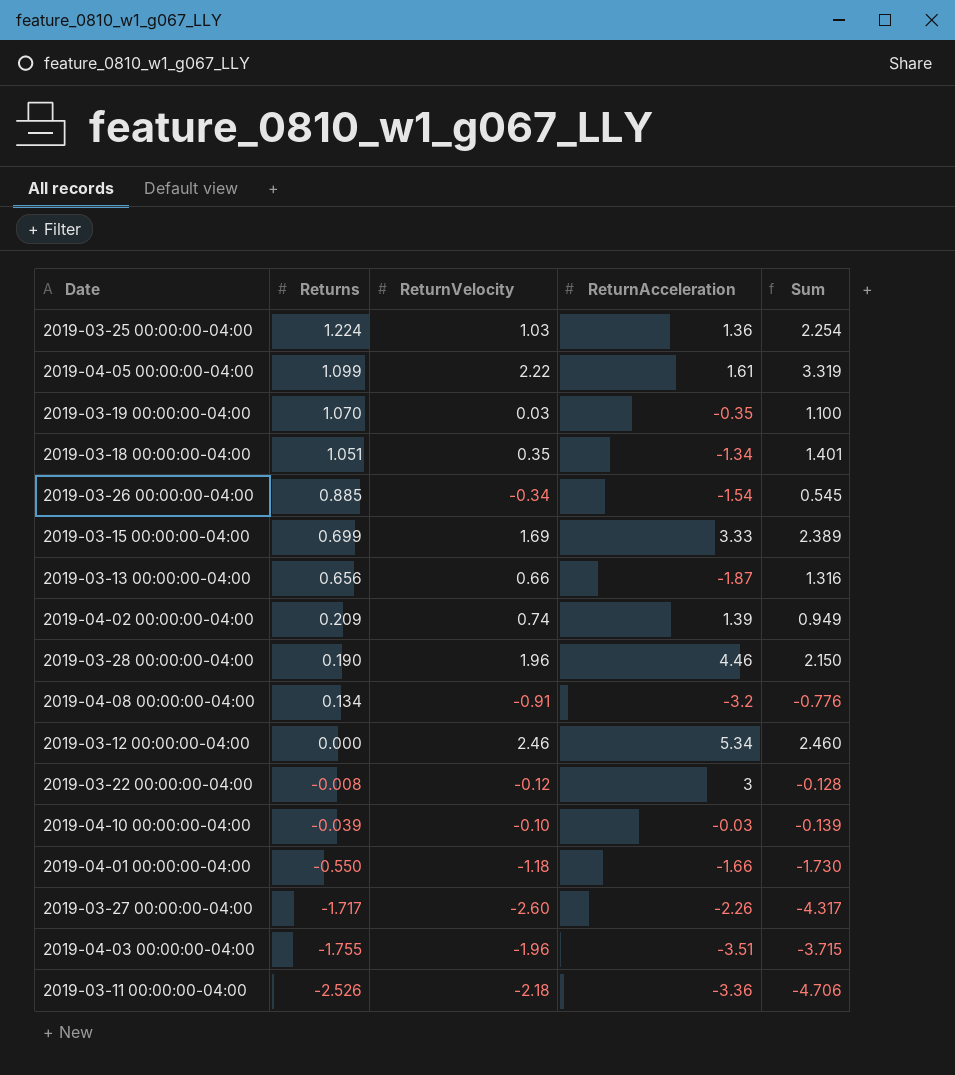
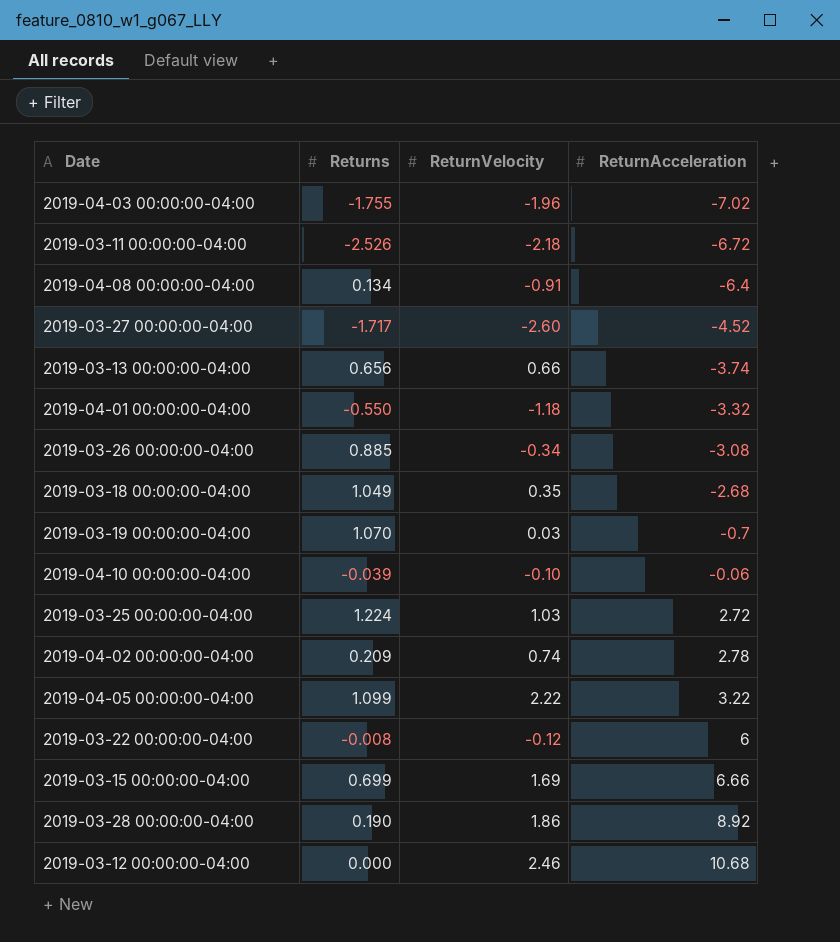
row order: Returns descending -> ReturnAcceleration ascending
column Sum | formula: [Returns] + [ReturnVelocity] -> none
2019-04-03 00:00:00-04:00 | ReturnAcceleration: -3.51 -> -7.02
2019-03-11 00:00:00-04:00 | ReturnAcceleration: -3.36 -> -6.72
2019-04-08 00:00:00-04:00 | ReturnAcceleration: -3.2 -> -6.4
2019-03-27 00:00:00-04:00 | ReturnAcceleration: -2.26 -> -4.52
2019-03-13 00:00:00-04:00 | ReturnAcceleration: -1.87 -> -3.74
2019-04-01 00:00:00-04:00 | ReturnAcceleration: -1.66 -> -3.32
2019-03-26 00:00:00-04:00 | ReturnAcceleration: -1.54 -> -3.08
2019-03-18 00:00:00-04:00 | Returns: 1.051 -> 1.049
2019-03-18 00:00:00-04:00 | ReturnAcceleration: -1.34 -> -2.68
2019-03-19 00:00:00-04:00 | ReturnAcceleration: -0.35 -> -0.7
2019-04-10 00:00:00-04:00 | ReturnAcceleration: -0.03 -> -0.06
2019-03-25 00:00:00-04:00 | ReturnAcceleration: 1.36 -> 2.72
2019-04-02 00:00:00-04:00 | ReturnAcceleration: 1.39 -> 2.78
2019-04-05 00:00:00-04:00 | ReturnAcceleration: 1.61 -> 3.22
2019-03-22 00:00:00-04:00 | ReturnAcceleration: 3 -> 6
2019-03-15 00:00:00-04:00 | ReturnAcceleration: 3.33 -> 6.66
2019-03-28 00:00:00-04:00 | ReturnVelocity: 1.96 -> 1.86
2019-03-28 00:00:00-04:00 | ReturnAcceleration: 4.46 -> 8.92
2019-03-12 00:00:00-04:00 | ReturnAcceleration: 5.34 -> 10.68

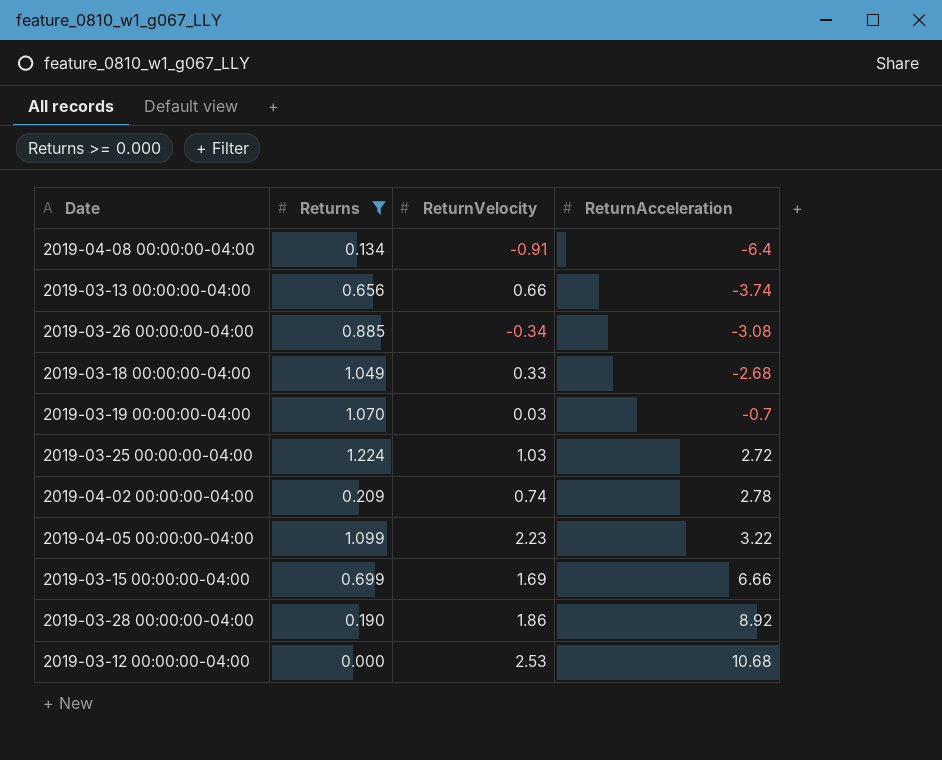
filter: none -> Returns >= 0.000
2019-03-18 00:00:00-04:00 | ReturnVelocity: 0.35 -> 0.33
2019-04-05 00:00:00-04:00 | ReturnVelocity: 2.22 -> 2.23
2019-03-12 00:00:00-04:00 | ReturnVelocity: 2.46 -> 2.53

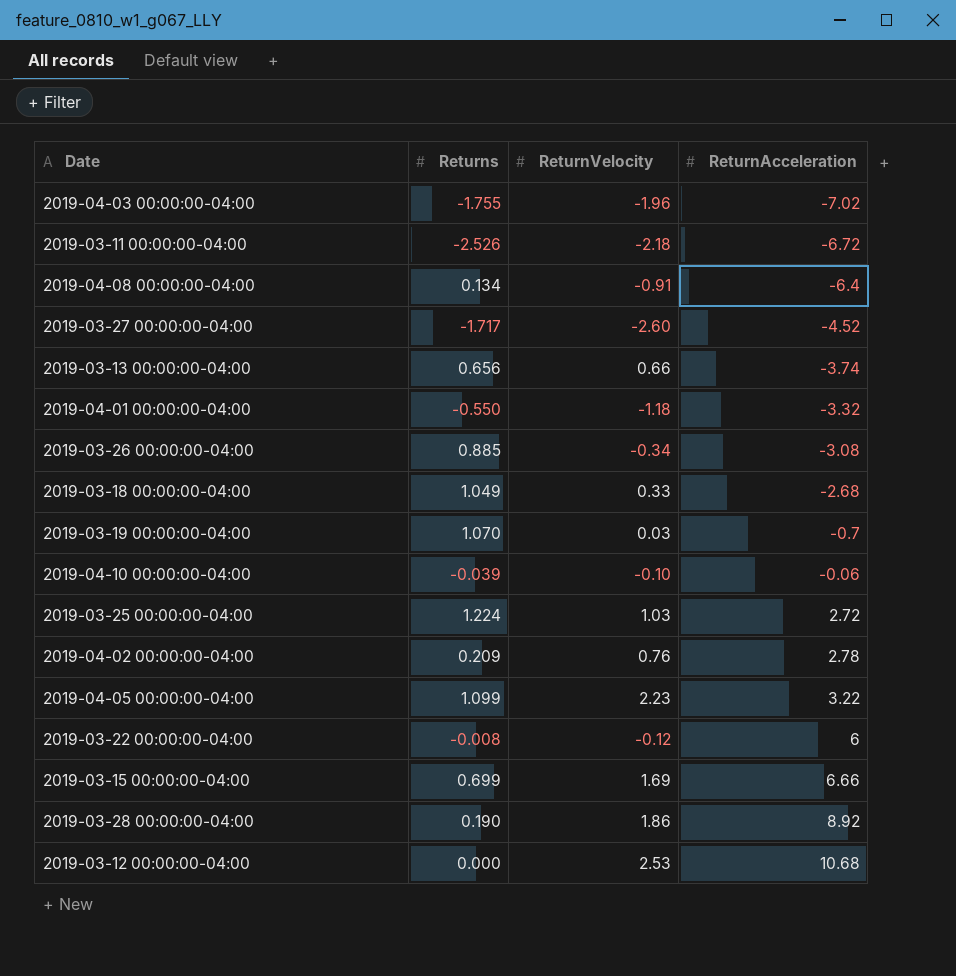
filter: Returns >= 0.000 -> none
2019-04-02 00:00:00-04:00 | ReturnVelocity: 0.74 -> 0.76

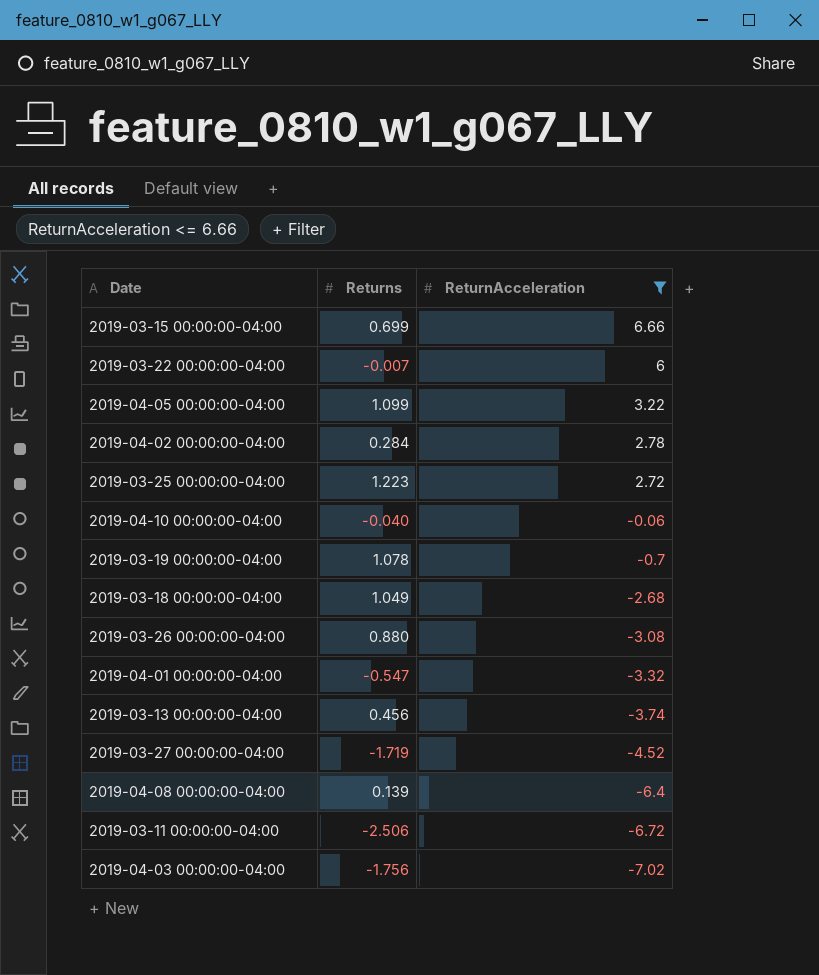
filter: none -> ReturnAcceleration <= 6.66
row order: ReturnAcceleration ascending -> ReturnAcceleration descending
column ReturnVelocity | position: 3 -> none
2019-03-22 00:00:00-04:00 | Returns: -0.008 -> -0.007
2019-04-02 00:00:00-04:00 | Returns: 0.209 -> 0.284
2019-03-25 00:00:00-04:00 | Returns: 1.224 -> 1.223
2019-04-10 00:00:00-04:00 | Returns: -0.039 -> -0.040
2019-03-19 00:00:00-04:00 | Returns: 1.070 -> 1.078
2019-03-26 00:00:00-04:00 | Returns: 0.885 -> 0.880
2019-04-01 00:00:00-04:00 | Returns: -0.550 -> -0.547
2019-03-13 00:00:00-04:00 | Returns: 0.656 -> 0.456
2019-03-27 00:00:00-04:00 | Returns: -1.717 -> -1.719
2019-04-08 00:00:00-04:00 | Returns: 0.134 -> 0.139
2019-03-11 00:00:00-04:00 | Returns: -2.526 -> -2.506
2019-04-03 00:00:00-04:00 | Returns: -1.755 -> -1.756

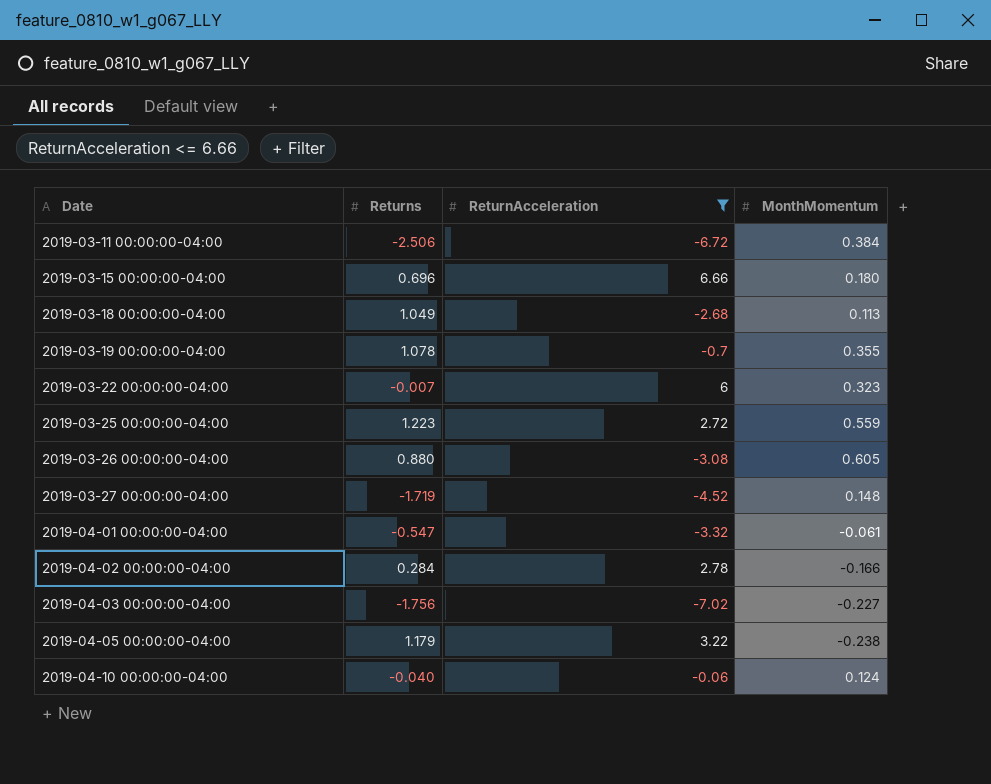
row order: ReturnAcceleration descending -> Date ascending
column MonthMomentum | position: none -> 4
row 2019-03-13 00:00:00-04:00: 0.456 | -3.74 -> none
row 2019-04-08 00:00:00-04:00: 0.139 | -6.4 -> none
2019-03-15 00:00:00-04:00 | Returns: 0.699 -> 0.696
2019-04-05 00:00:00-04:00 | Returns: 1.099 -> 1.179

